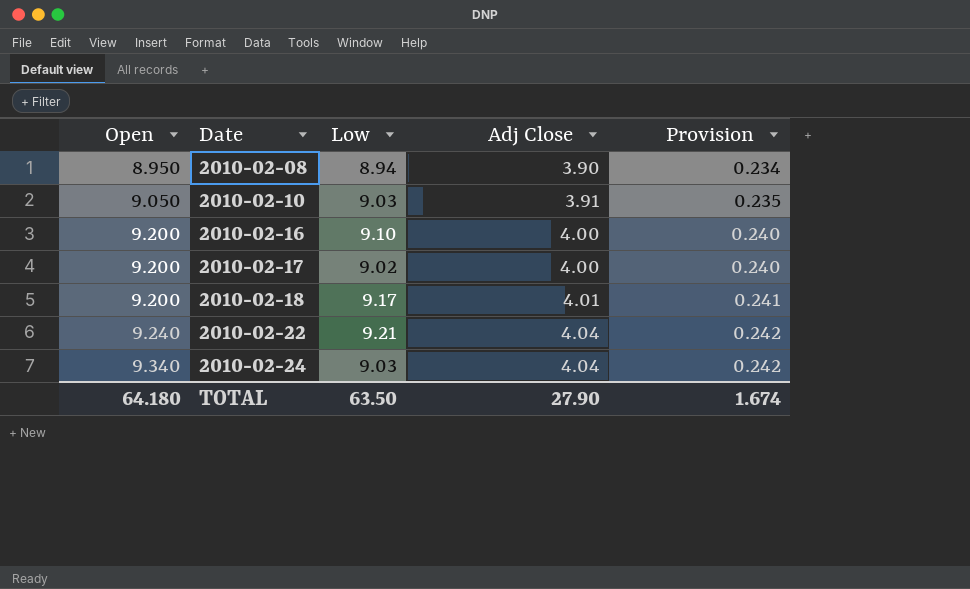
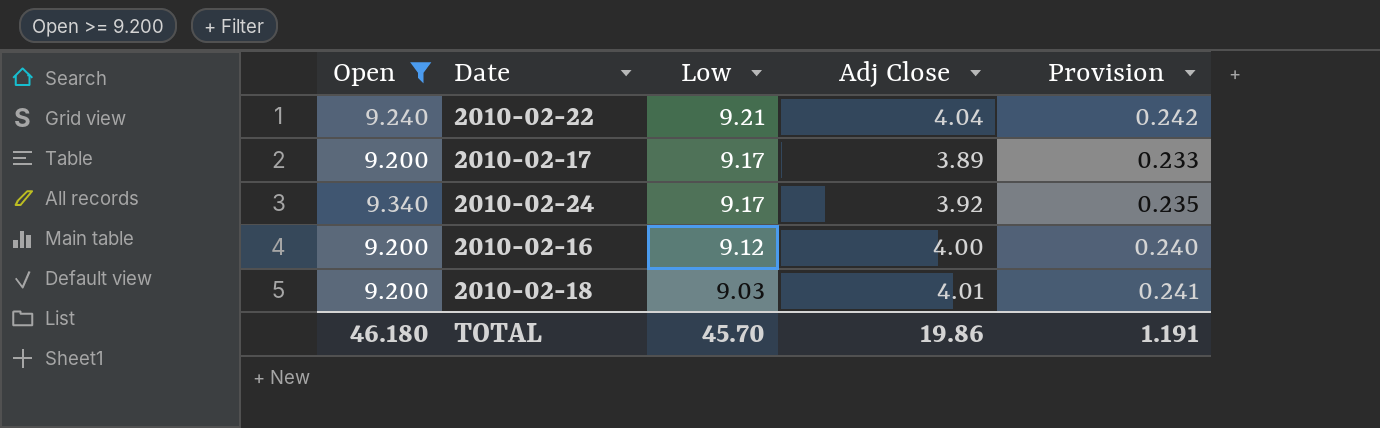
filter: none -> Open >= 9.200
row order: Open ascending -> Low descending
2010-02-17 | Low: 9.02 -> 9.17
2010-02-17 | Adj Close: 4.00 -> 3.89
2010-02-17 | Provision: 0.240 -> 0.233
2010-02-24 | Low: 9.03 -> 9.17
2010-02-24 | Adj Close: 4.04 -> 3.92
2010-02-24 | Provision: 0.242 -> 0.235
2010-02-16 | Low: 9.10 -> 9.12
2010-02-18 | Low: 9.17 -> 9.03
TOTAL | Open: 64.180 -> 46.180
TOTAL | Low: 63.50 -> 45.70
TOTAL | Adj Close: 27.90 -> 19.86
TOTAL | Provision: 1.674 -> 1.191

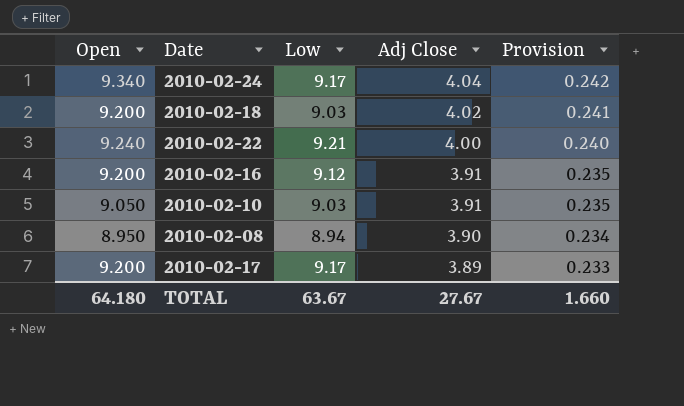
filter: Open >= 9.200 -> none
row order: Low descending -> Adj Close descending
2010-02-24 | Adj Close: 3.92 -> 4.04
2010-02-24 | Provision: 0.235 -> 0.242
2010-02-18 | Adj Close: 4.01 -> 4.02
2010-02-22 | Adj Close: 4.04 -> 4.00
2010-02-22 | Provision: 0.242 -> 0.240
2010-02-16 | Adj Close: 4.00 -> 3.91
2010-02-16 | Provision: 0.240 -> 0.235
TOTAL | Open: 46.180 -> 64.180
TOTAL | Low: 45.70 -> 63.67
TOTAL | Adj Close: 19.86 -> 27.67
TOTAL | Provision: 1.191 -> 1.660

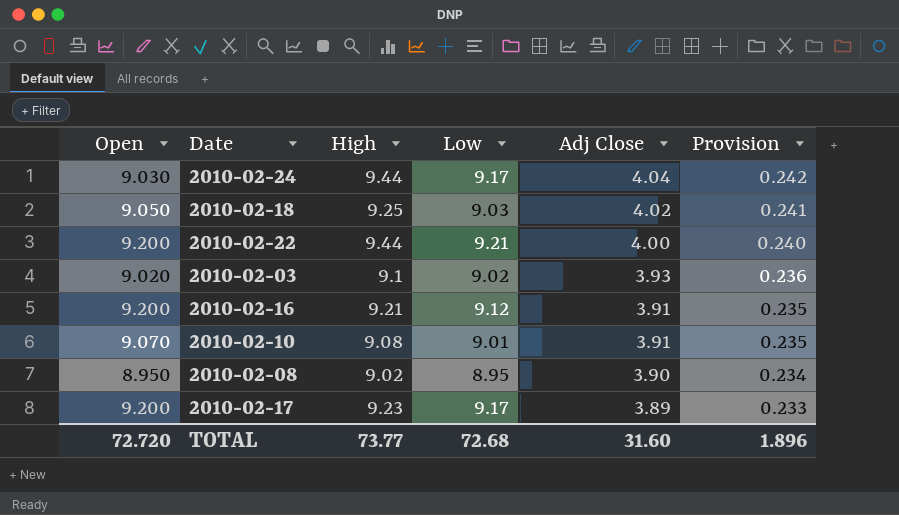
column High | position: none -> 3
2010-02-24 | Open: 9.340 -> 9.030
2010-02-18 | Open: 9.200 -> 9.050
2010-02-22 | Open: 9.240 -> 9.200
row 2010-02-03: none -> 9.020 | 9.1 | 9.02 | 3.93 | 0.236
2010-02-10 | Open: 9.050 -> 9.070
2010-02-10 | Low: 9.03 -> 9.01
2010-02-08 | Low: 8.94 -> 8.95
TOTAL | Open: 64.180 -> 72.720
TOTAL | Low: 63.67 -> 72.68
TOTAL | Adj Close: 27.67 -> 31.60
TOTAL | Provision: 1.660 -> 1.896

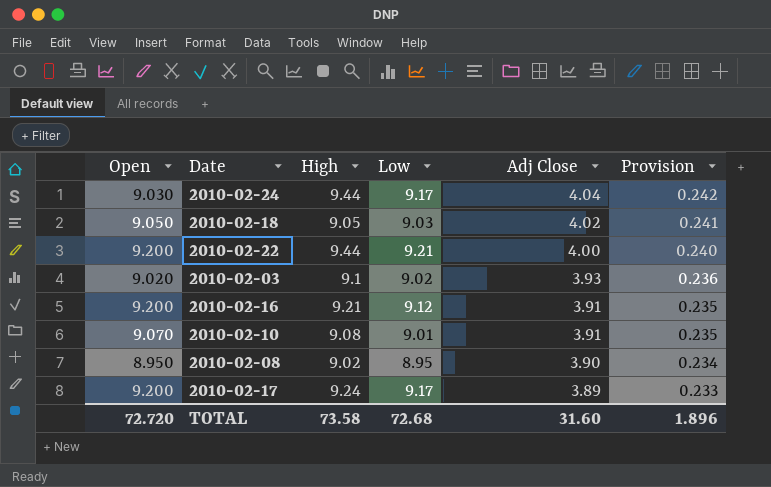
2010-02-18 | High: 9.25 -> 9.05
2010-02-17 | High: 9.23 -> 9.24
TOTAL | High: 73.77 -> 73.58

